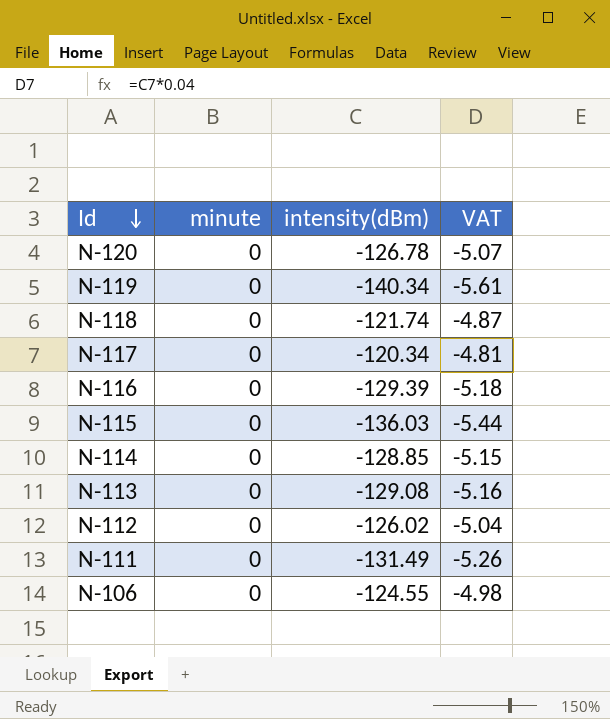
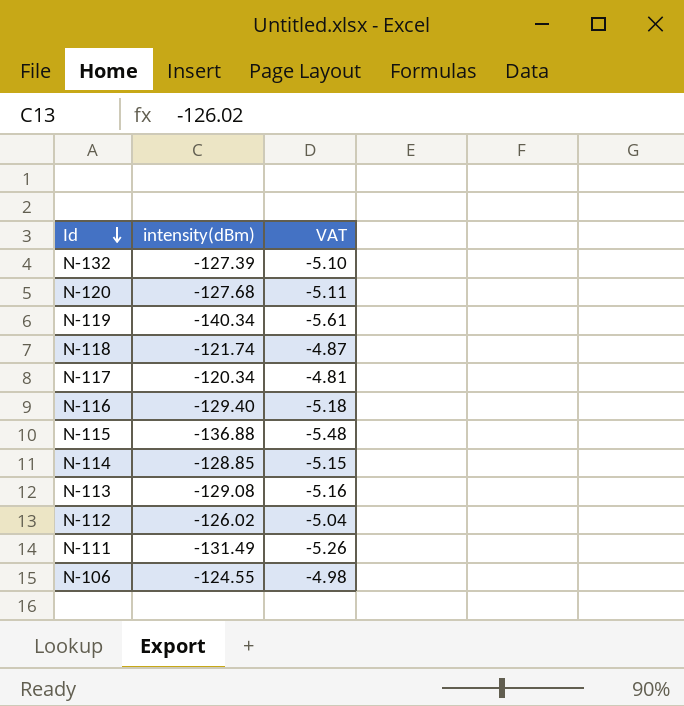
column minute | position: 2 -> none
row N-132: none -> -127.39 | -5.10
N-120 | intensity(dBm): -126.78 -> -127.68
N-120 | VAT: -5.07 -> -5.11
N-116 | intensity(dBm): -129.39 -> -129.40
N-115 | intensity(dBm): -136.03 -> -136.88
N-115 | VAT: -5.44 -> -5.48

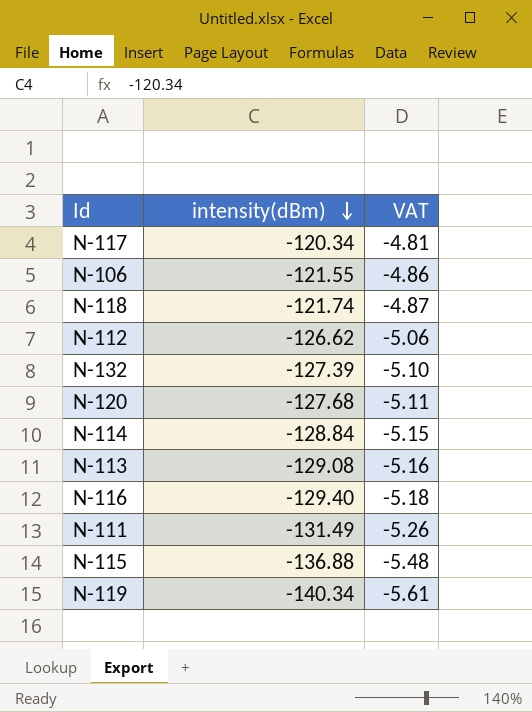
row order: Id descending -> intensity(dBm) descending
N-106 | intensity(dBm): -124.55 -> -121.55
N-106 | VAT: -4.98 -> -4.86
N-112 | intensity(dBm): -126.02 -> -126.62
N-112 | VAT: -5.04 -> -5.06
N-114 | intensity(dBm): -128.85 -> -128.84

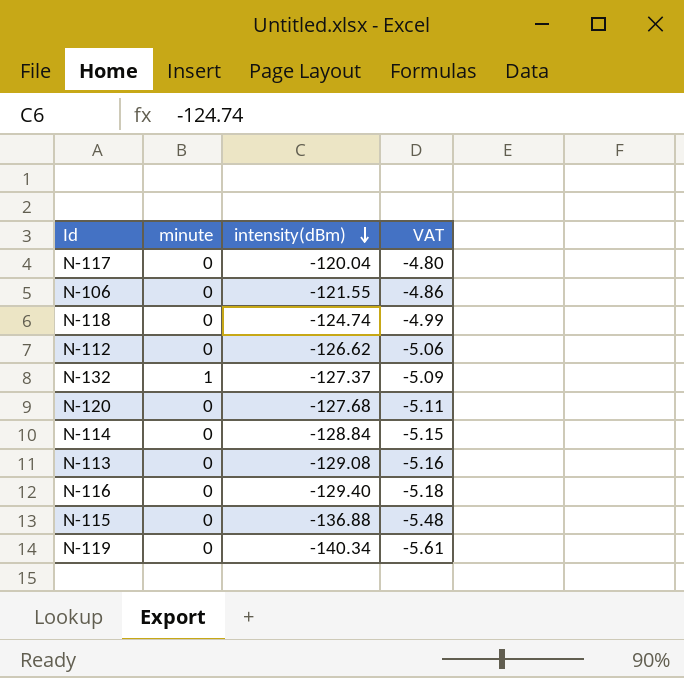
column minute | position: none -> 2
row N-111: -131.49 | -5.26 -> none
N-117 | intensity(dBm): -120.34 -> -120.04
N-117 | VAT: -4.81 -> -4.80
N-118 | intensity(dBm): -121.74 -> -124.74
N-118 | VAT: -4.87 -> -4.99
N-132 | intensity(dBm): -127.39 -> -127.37
N-132 | VAT: -5.10 -> -5.09

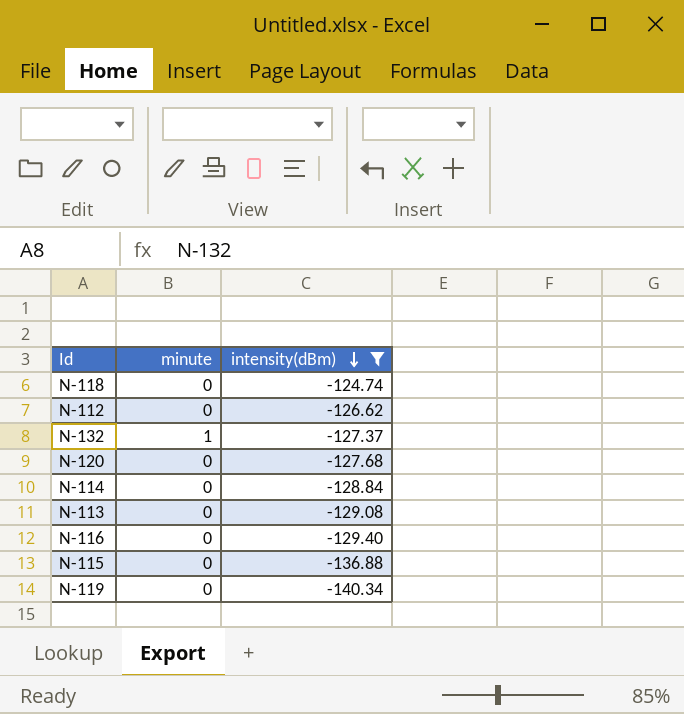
filter: none -> intensity(dBm) <= -124.74
column VAT | formula: [intensity(dBm)] * 0.04 -> none

